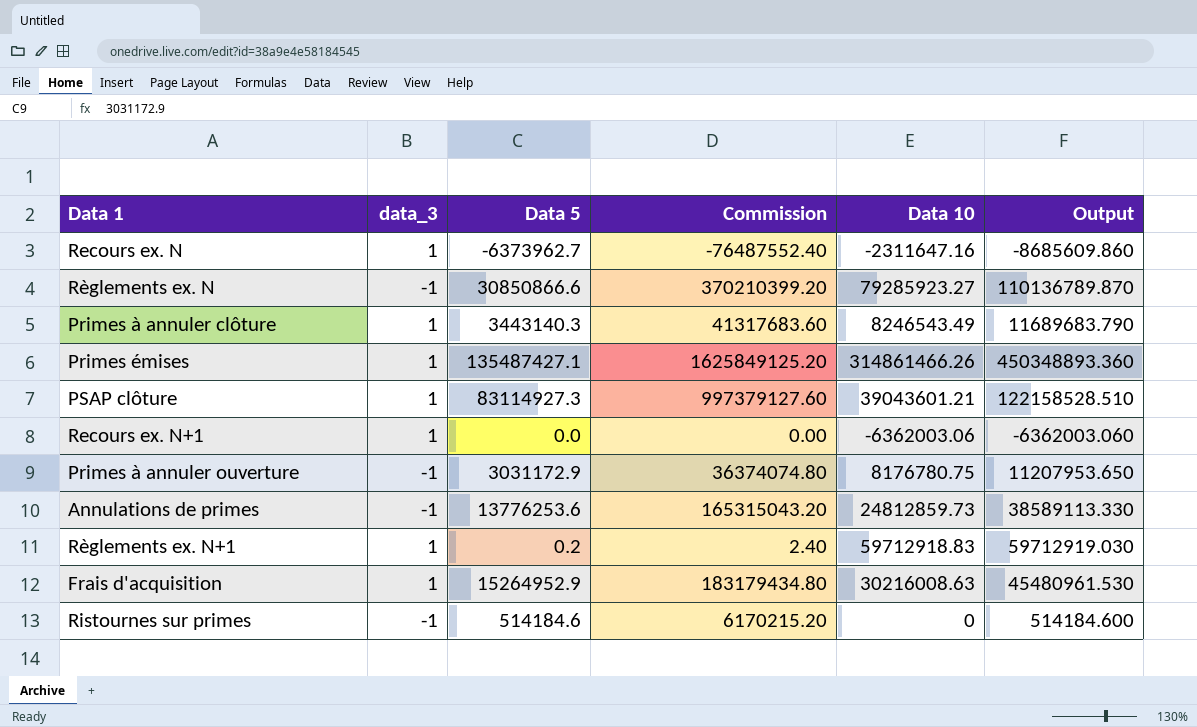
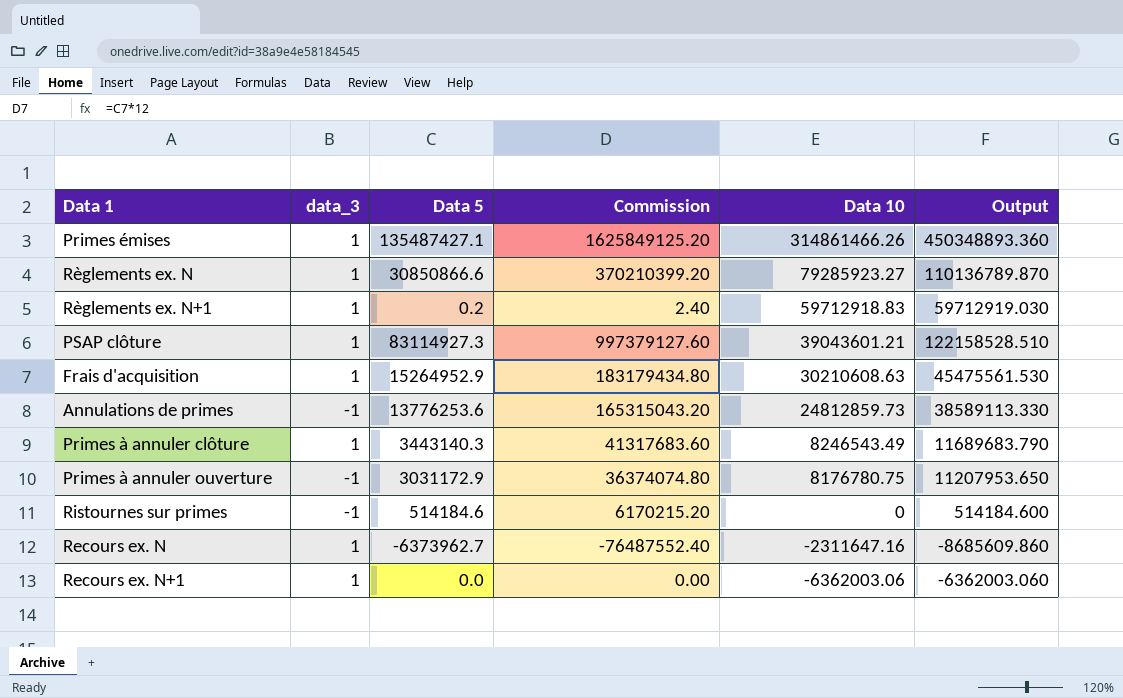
row order: none -> Data 10 descending
Règlements ex. N | data_3: -1 -> 1
Frais d'acquisition | Data 10: 30216008.63 -> 30210608.63
Frais d'acquisition | Output: 45480961.530 -> 45475561.530

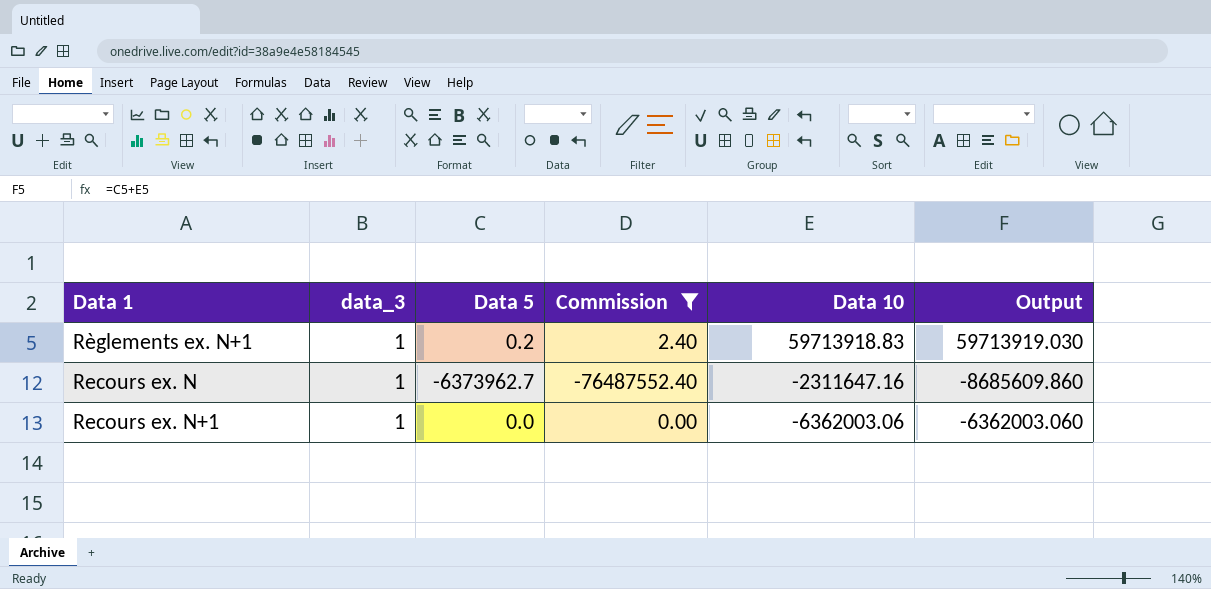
filter: none -> Commission <= 2.40
Règlements ex. N+1 | Data 10: 59712918.83 -> 59713918.83
Règlements ex. N+1 | Output: 59712919.030 -> 59713919.030

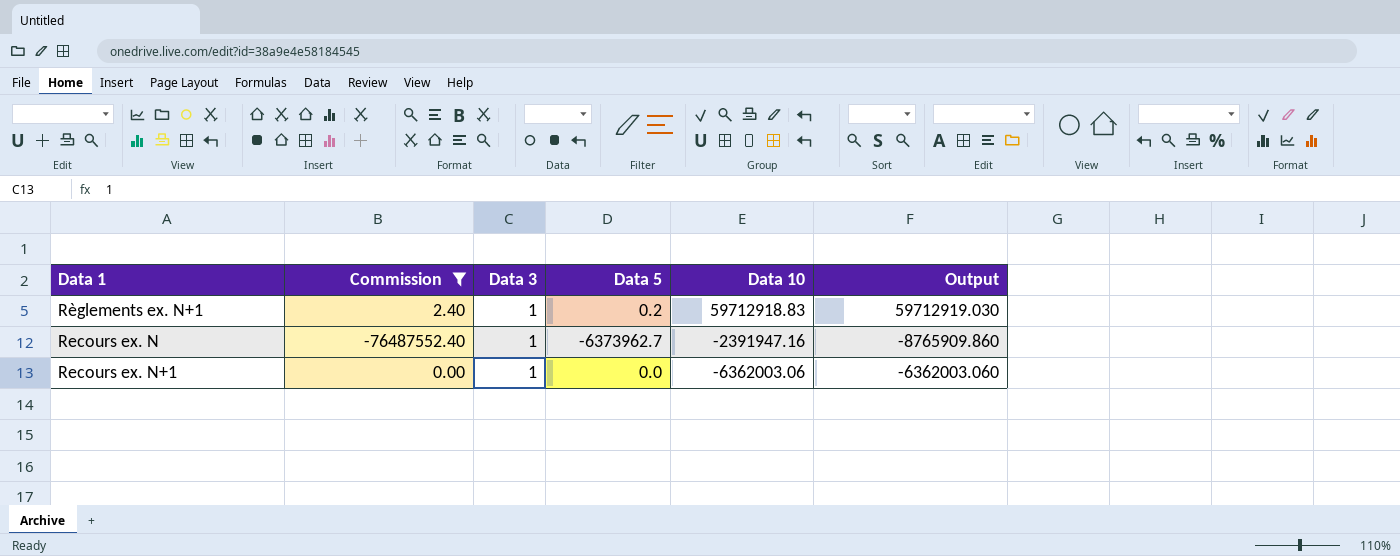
column Commission | position: 4 -> 2
column name: data_3 -> Data 3
Règlements ex. N+1 | Data 10: 59713918.83 -> 59712918.83
Règlements ex. N+1 | Output: 59713919.030 -> 59712919.030
Recours ex. N | Data 10: -2311647.16 -> -2391947.16
Recours ex. N | Output: -8685609.860 -> -8765909.860

